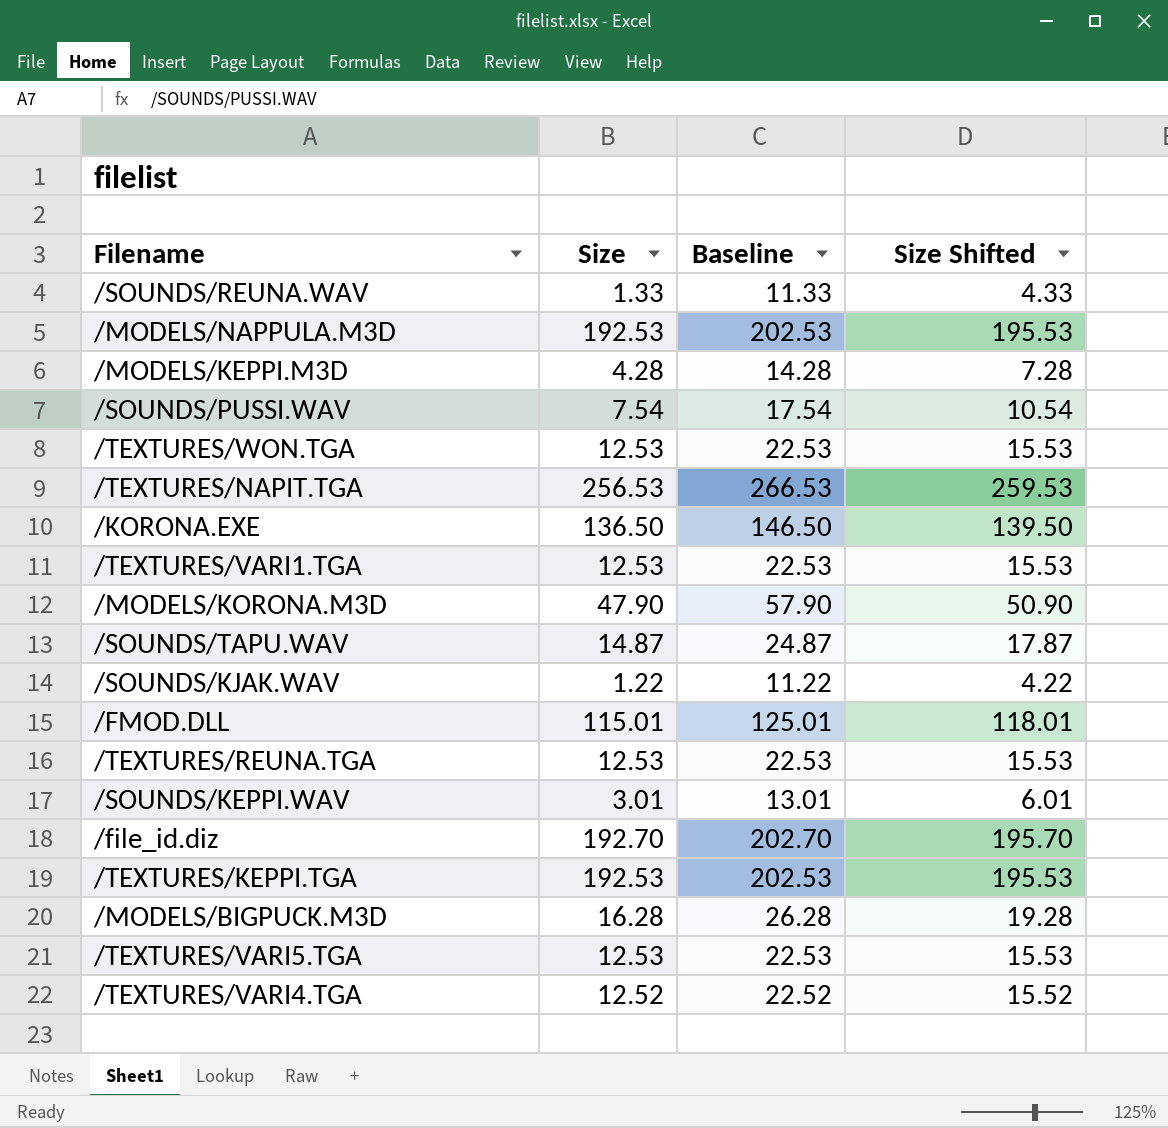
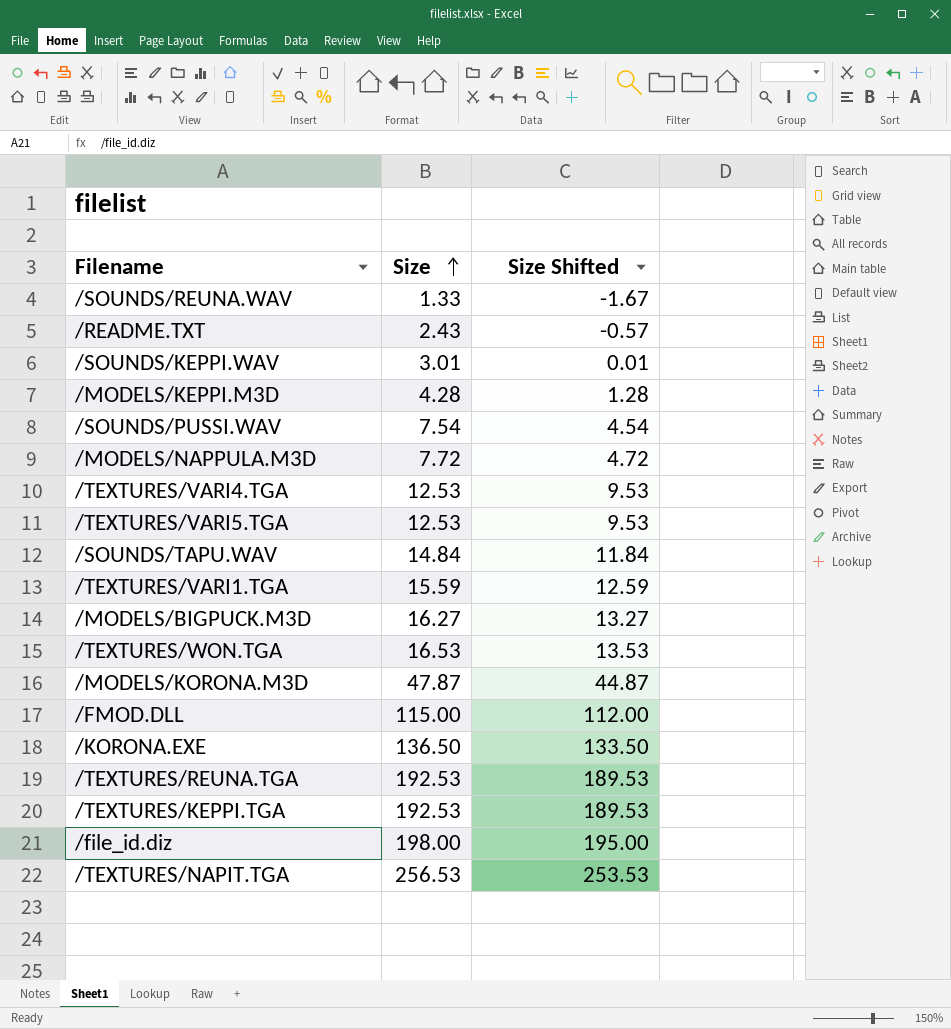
row order: none -> Size ascending
column Baseline | formula: [Size] + 10 -> none
column Size Shifted | formula: [Size] + 3 -> [Size] - 3
row /SOUNDS/KJAK.WAV: 1.22 | 11.22 | 4.22 -> none
row /README.TXT: none -> 2.43 | -0.57
/MODELS/NAPPULA.M3D | Size: 192.53 -> 7.72
/TEXTURES/VARI4.TGA | Size: 12.52 -> 12.53
/SOUNDS/TAPU.WAV | Size: 14.87 -> 14.84
/TEXTURES/VARI1.TGA | Size: 12.53 -> 15.59
/MODELS/BIGPUCK.M3D | Size: 16.28 -> 16.27
/TEXTURES/WON.TGA | Size: 12.53 -> 16.53
/MODELS/KORONA.M3D | Size: 47.90 -> 47.87
/FMOD.DLL | Size: 115.01 -> 115.00
/TEXTURES/REUNA.TGA | Size: 12.53 -> 192.53
/file_id.diz | Size: 192.70 -> 198.00

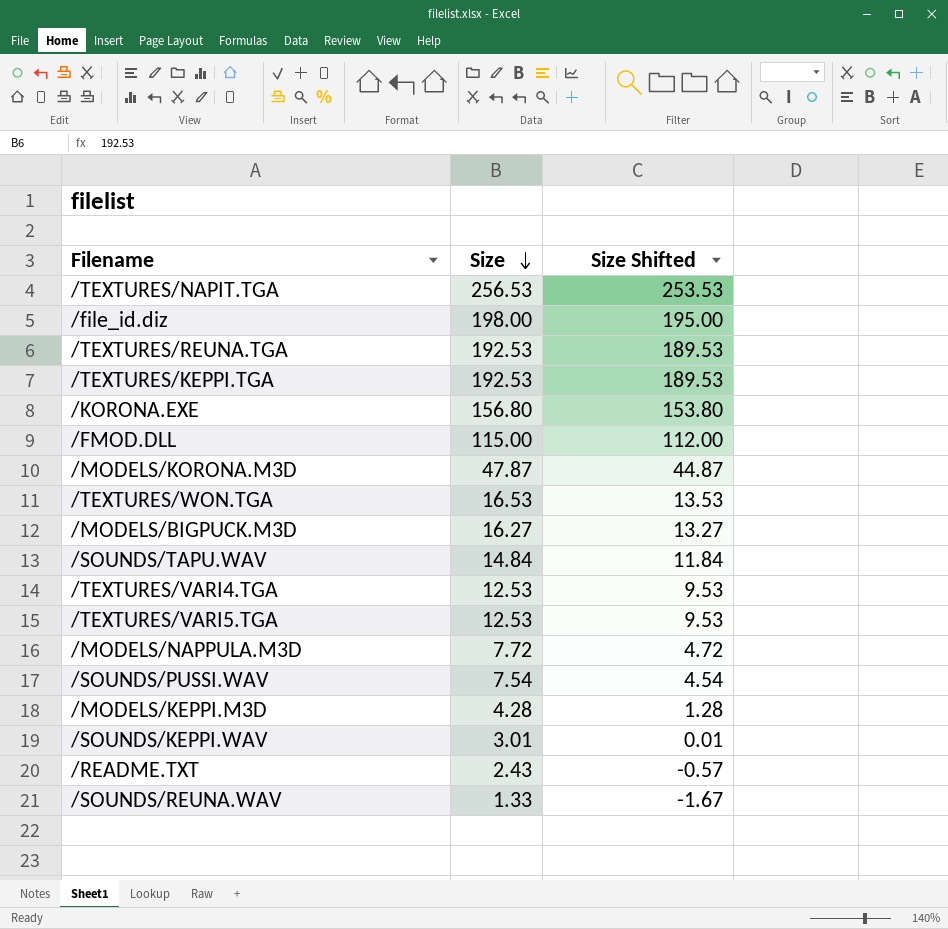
row order: Size ascending -> Size descending
row /TEXTURES/VARI1.TGA: 15.59 | 12.59 -> none
/KORONA.EXE | Size: 136.50 -> 156.80
/KORONA.EXE | Size Shifted: 133.50 -> 153.80

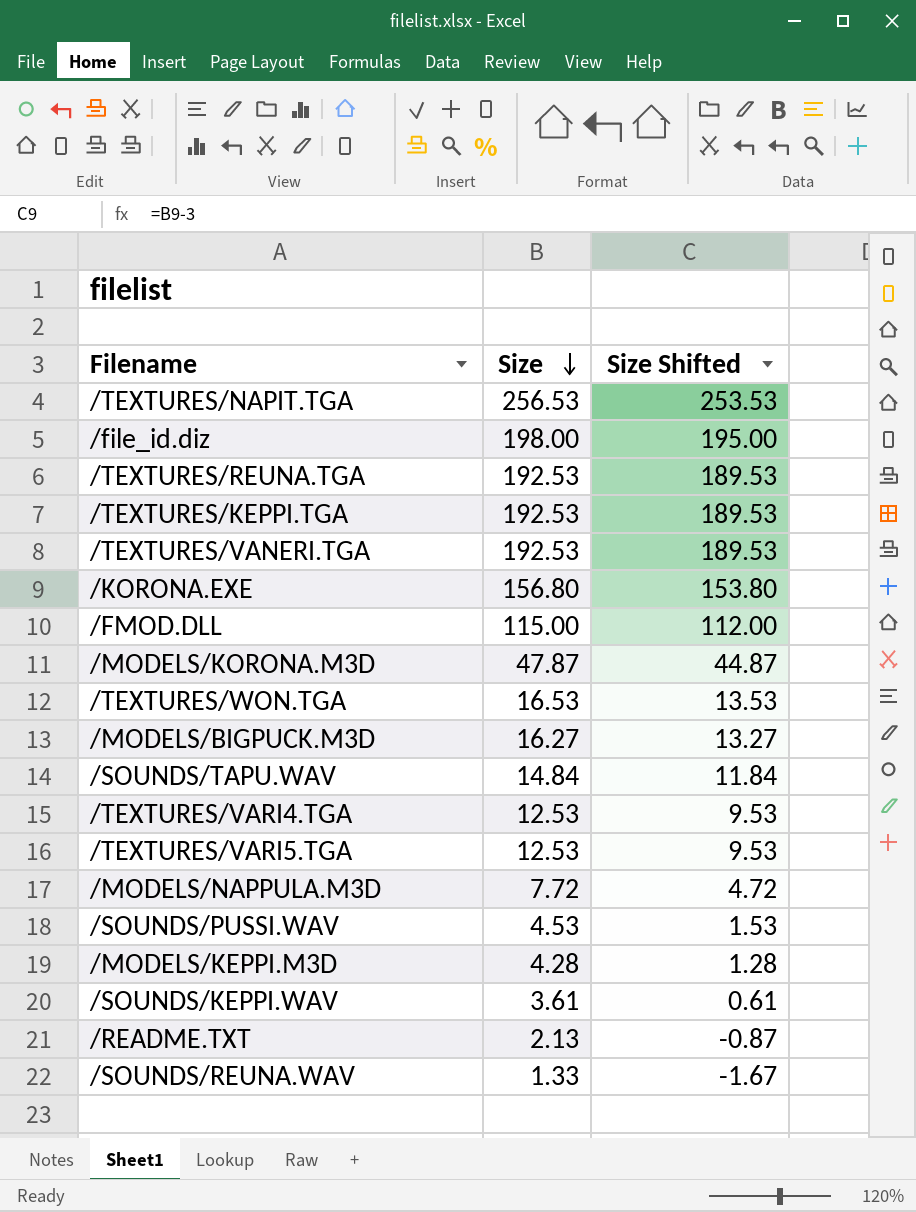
row /TEXTURES/VANERI.TGA: none -> 192.53 | 189.53
/SOUNDS/PUSSI.WAV | Size: 7.54 -> 4.53
/SOUNDS/PUSSI.WAV | Size Shifted: 4.54 -> 1.53
/SOUNDS/KEPPI.WAV | Size: 3.01 -> 3.61
/SOUNDS/KEPPI.WAV | Size Shifted: 0.01 -> 0.61
/README.TXT | Size: 2.43 -> 2.13
/README.TXT | Size Shifted: -0.57 -> -0.87

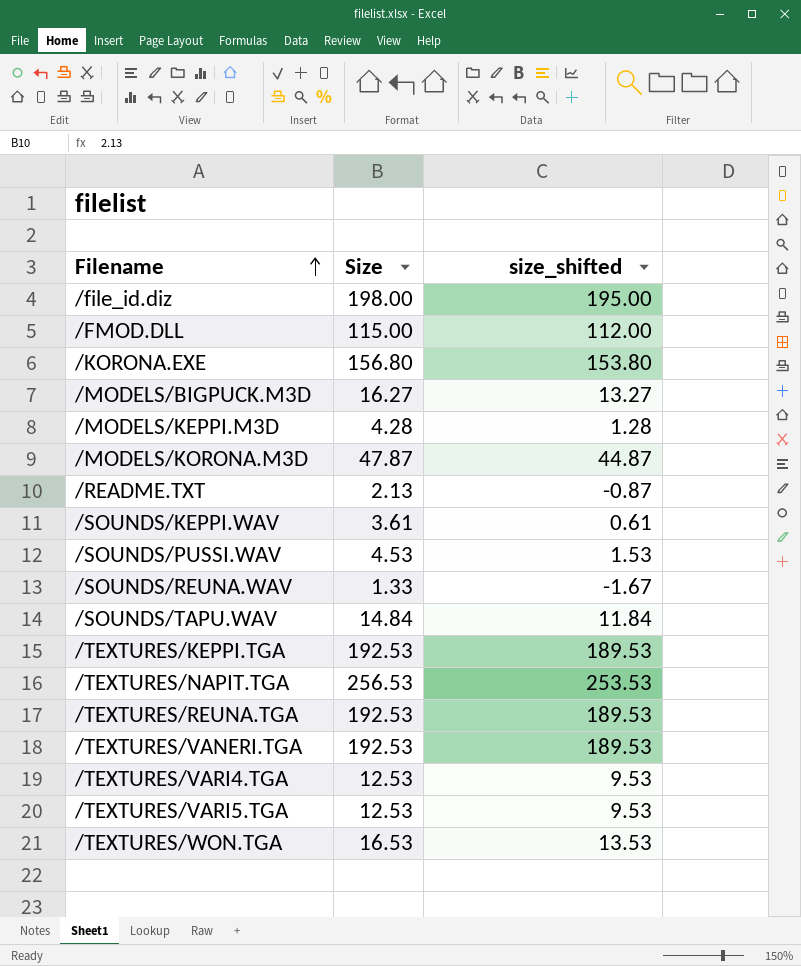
row order: Size descending -> Filename ascending
column name: Size Shifted -> size_shifted
row /MODELS/NAPPULA.M3D: 7.72 | 4.72 -> none

